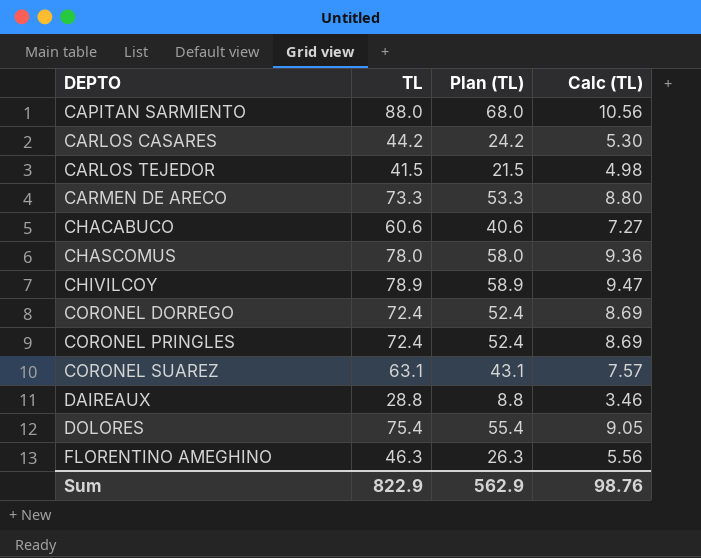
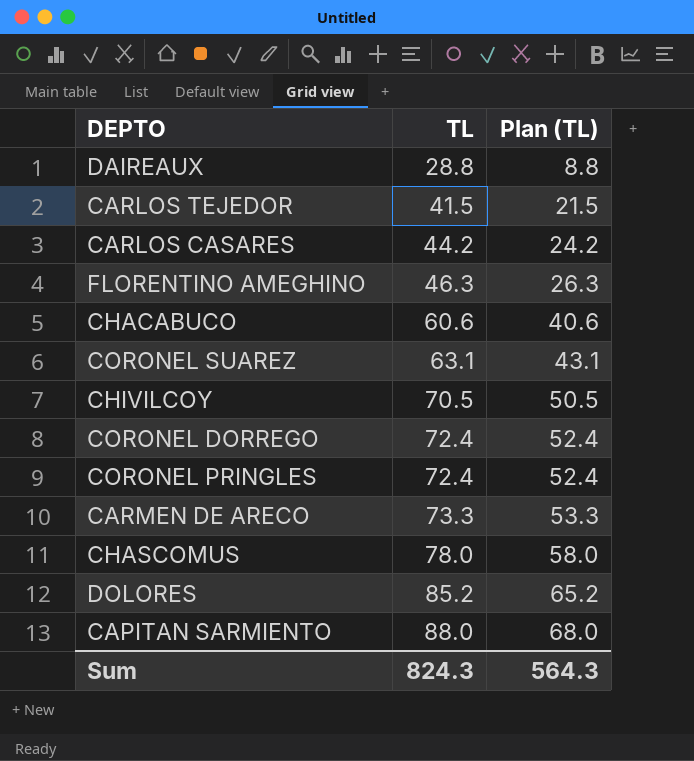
row order: DEPTO ascending -> TL ascending
column Calc (TL) | formula: [TL] * 0.12 -> none
CHIVILCOY | TL: 78.9 -> 70.5
CHIVILCOY | Plan (TL): 58.9 -> 50.5
DOLORES | TL: 75.4 -> 85.2
DOLORES | Plan (TL): 55.4 -> 65.2
Sum | TL: 822.9 -> 824.3
Sum | Plan (TL): 562.9 -> 564.3

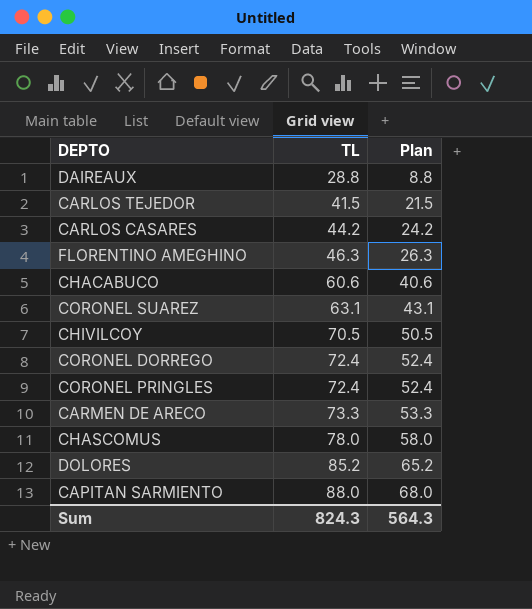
column name: Plan (TL) -> Plan

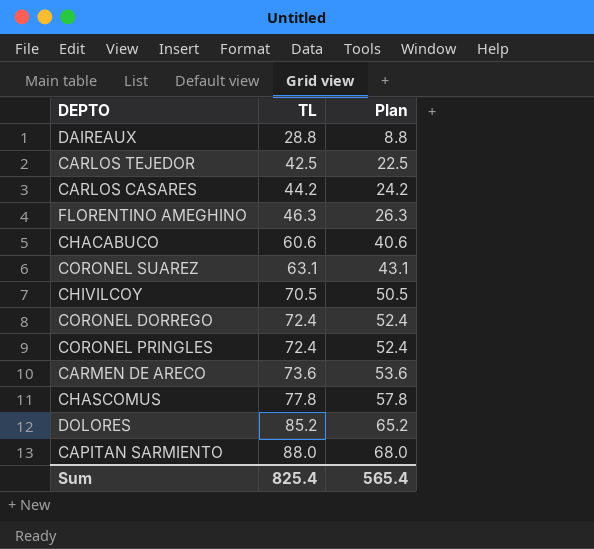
CARLOS TEJEDOR | TL: 41.5 -> 42.5
CARLOS TEJEDOR | Plan: 21.5 -> 22.5
CARMEN DE ARECO | TL: 73.3 -> 73.6
CARMEN DE ARECO | Plan: 53.3 -> 53.6
CHASCOMUS | TL: 78.0 -> 77.8
CHASCOMUS | Plan: 58.0 -> 57.8
Sum | TL: 824.3 -> 825.4
Sum | Plan: 564.3 -> 565.4

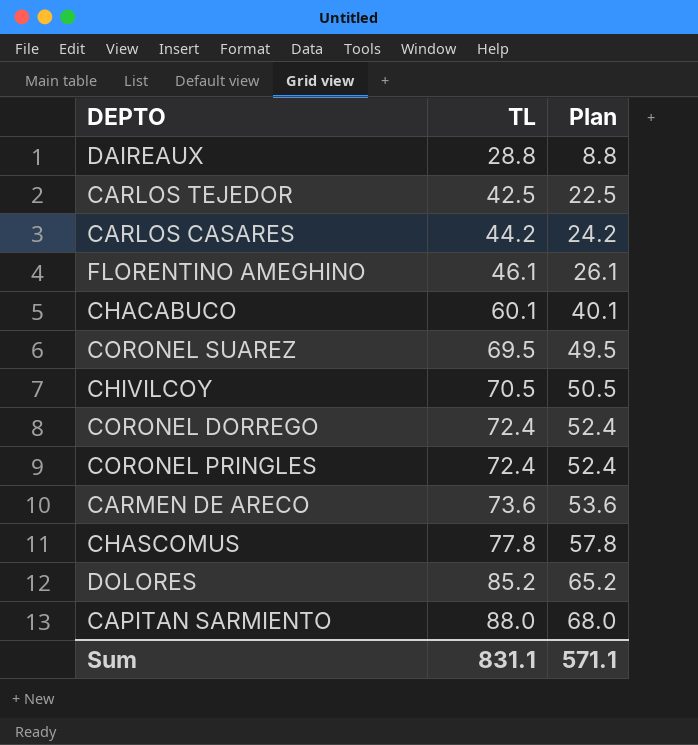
FLORENTINO AMEGHINO | TL: 46.3 -> 46.1
FLORENTINO AMEGHINO | Plan: 26.3 -> 26.1
CHACABUCO | TL: 60.6 -> 60.1
CHACABUCO | Plan: 40.6 -> 40.1
CORONEL SUAREZ | TL: 63.1 -> 69.5
CORONEL SUAREZ | Plan: 43.1 -> 49.5
Sum | TL: 825.4 -> 831.1
Sum | Plan: 565.4 -> 571.1

